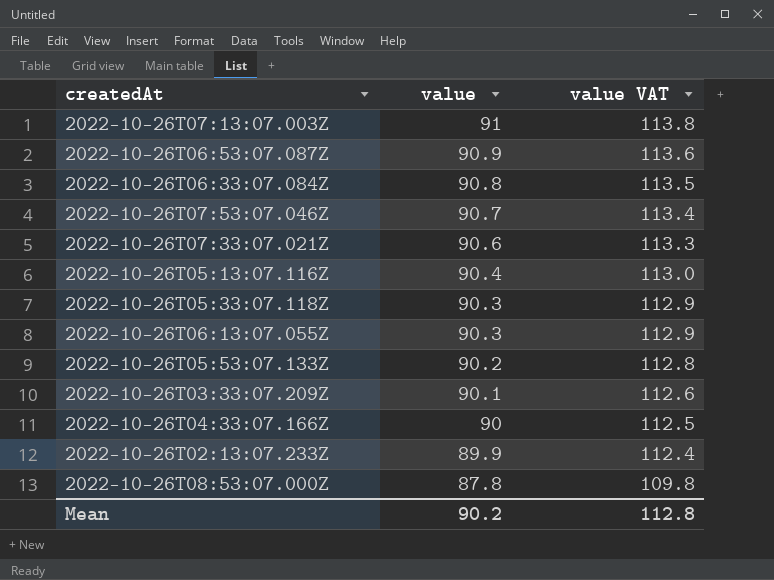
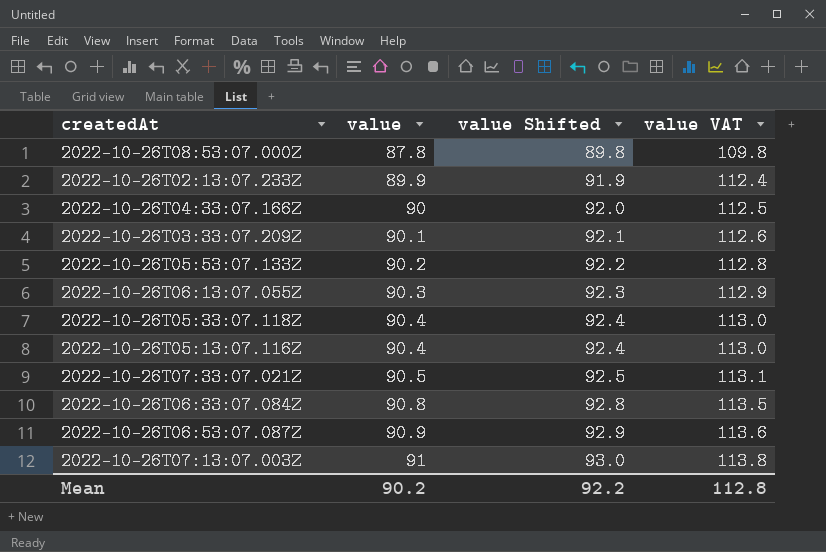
row order: value descending -> value ascending
column value Shifted | formula: none -> [value] + 2
row 2022-10-26T07:53:07.046Z: 90.7 | 113.4 -> none
2022-10-26T05:33:07.118Z | value: 90.3 -> 90.4
2022-10-26T05:33:07.118Z | value VAT: 112.9 -> 113.0
2022-10-26T07:33:07.021Z | value: 90.6 -> 90.5
2022-10-26T07:33:07.021Z | value VAT: 113.3 -> 113.1

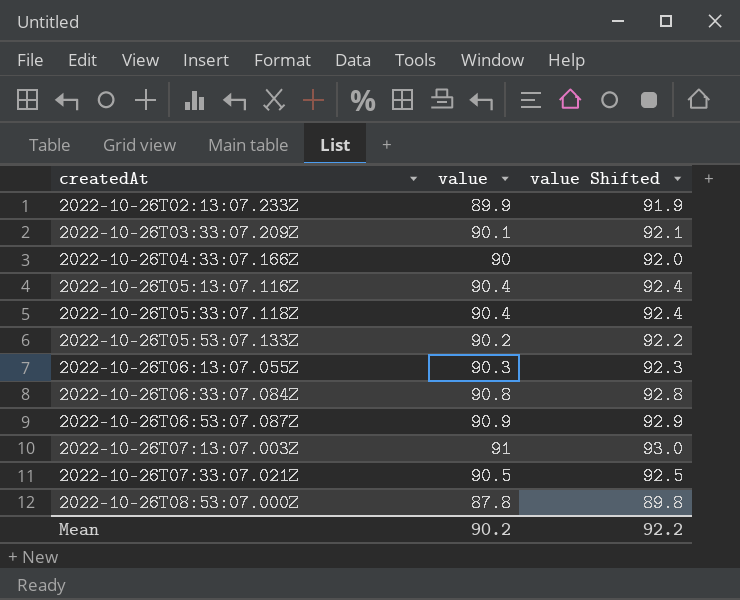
row order: value ascending -> createdAt ascending
column value VAT | formula: [value] * 1.25 -> none

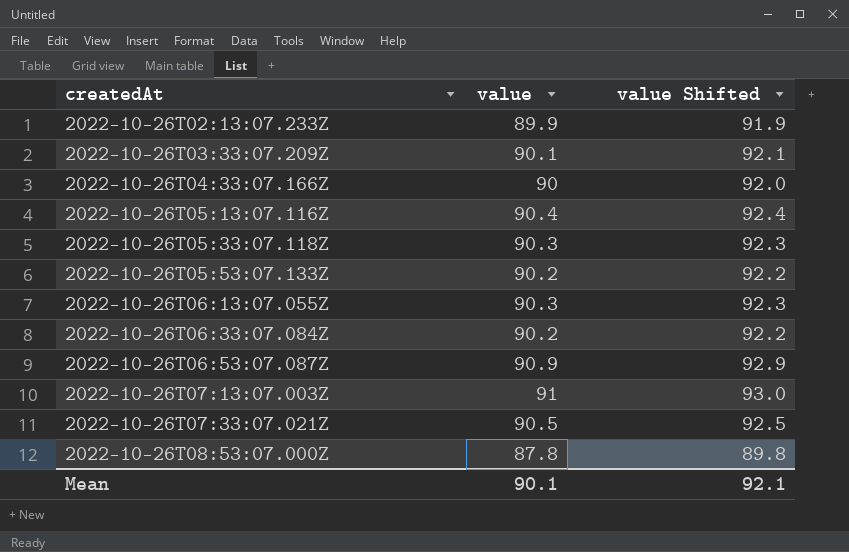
2022-10-26T05:33:07.118Z | value: 90.4 -> 90.3
2022-10-26T05:33:07.118Z | value Shifted: 92.4 -> 92.3
2022-10-26T06:33:07.084Z | value: 90.8 -> 90.2
2022-10-26T06:33:07.084Z | value Shifted: 92.8 -> 92.2
Mean | value: 90.2 -> 90.1
Mean | value Shifted: 92.2 -> 92.1

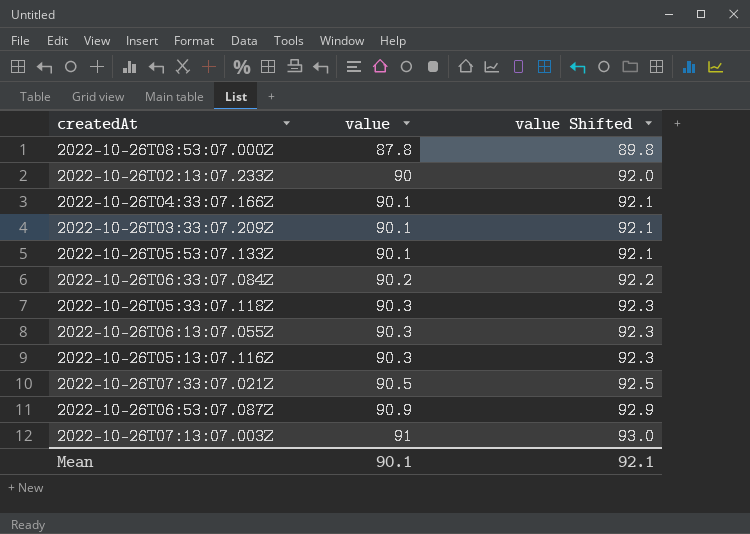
row order: createdAt ascending -> value ascending
2022-10-26T02:13:07.233Z | value: 89.9 -> 90
2022-10-26T02:13:07.233Z | value Shifted: 91.9 -> 92.0
2022-10-26T04:33:07.166Z | value: 90 -> 90.1
2022-10-26T04:33:07.166Z | value Shifted: 92.0 -> 92.1
2022-10-26T05:53:07.133Z | value: 90.2 -> 90.1
2022-10-26T05:53:07.133Z | value Shifted: 92.2 -> 92.1
2022-10-26T05:13:07.116Z | value: 90.4 -> 90.3
2022-10-26T05:13:07.116Z | value Shifted: 92.4 -> 92.3

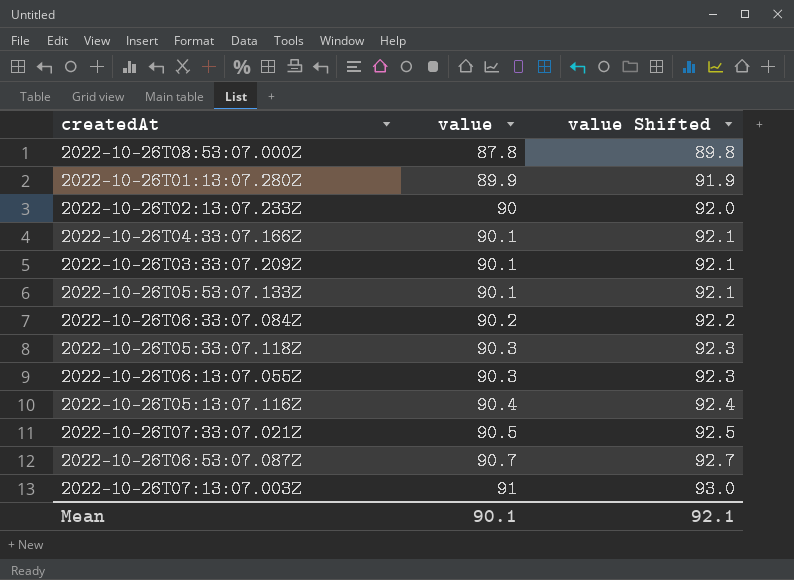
row 2022-10-26T01:13:07.280Z: none -> 89.9 | 91.9
2022-10-26T05:13:07.116Z | value: 90.3 -> 90.4
2022-10-26T05:13:07.116Z | value Shifted: 92.3 -> 92.4
2022-10-26T06:53:07.087Z | value: 90.9 -> 90.7
2022-10-26T06:53:07.087Z | value Shifted: 92.9 -> 92.7

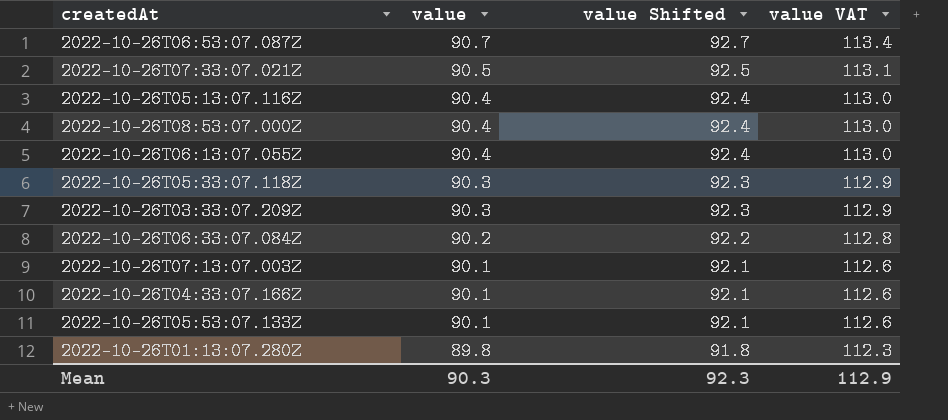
row order: value ascending -> value descending
column value VAT | formula: none -> [value] * 1.25
row 2022-10-26T02:13:07.233Z: 90 | 92.0 -> none
2022-10-26T08:53:07.000Z | value: 87.8 -> 90.4
2022-10-26T08:53:07.000Z | value Shifted: 89.8 -> 92.4
2022-10-26T06:13:07.055Z | value: 90.3 -> 90.4
2022-10-26T06:13:07.055Z | value Shifted: 92.3 -> 92.4
2022-10-26T03:33:07.209Z | value: 90.1 -> 90.3
2022-10-26T03:33:07.209Z | value Shifted: 92.1 -> 92.3
2022-10-26T07:13:07.003Z | value: 91 -> 90.1
2022-10-26T07:13:07.003Z | value Shifted: 93.0 -> 92.1
2022-10-26T01:13:07.280Z | value: 89.9 -> 89.8
2022-10-26T01:13:07.280Z | value Shifted: 91.9 -> 91.8
Mean | value: 90.1 -> 90.3
Mean | value Shifted: 92.1 -> 92.3

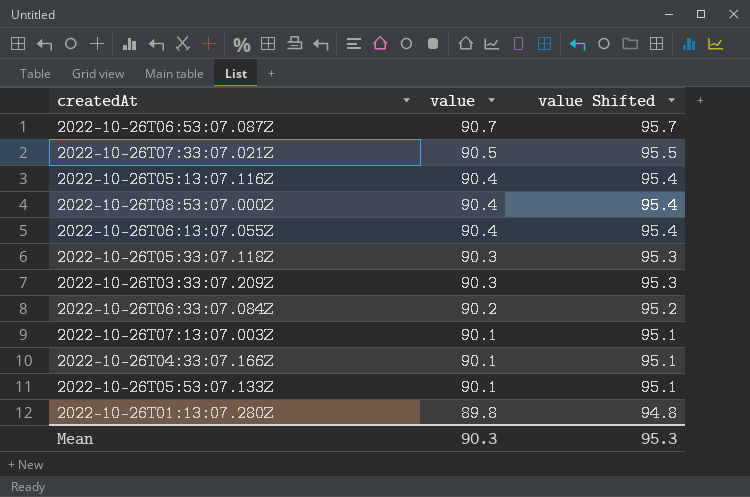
column value VAT | formula: [value] * 1.25 -> none
column value Shifted | formula: [value] + 2 -> [value] + 5
Mean | value Shifted: 92.3 -> 95.3

